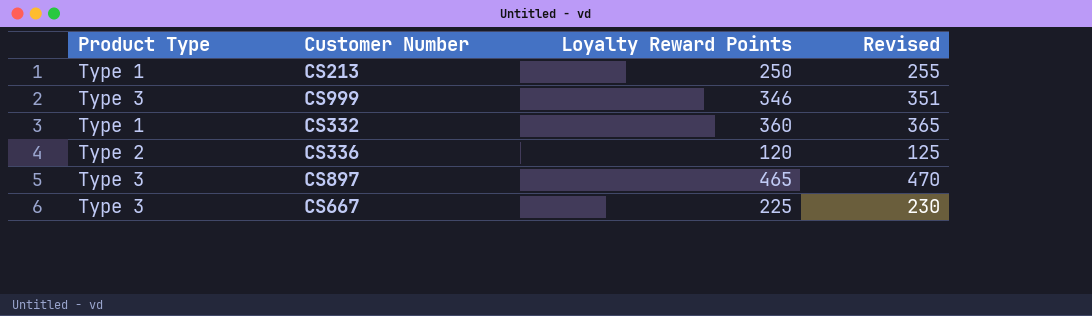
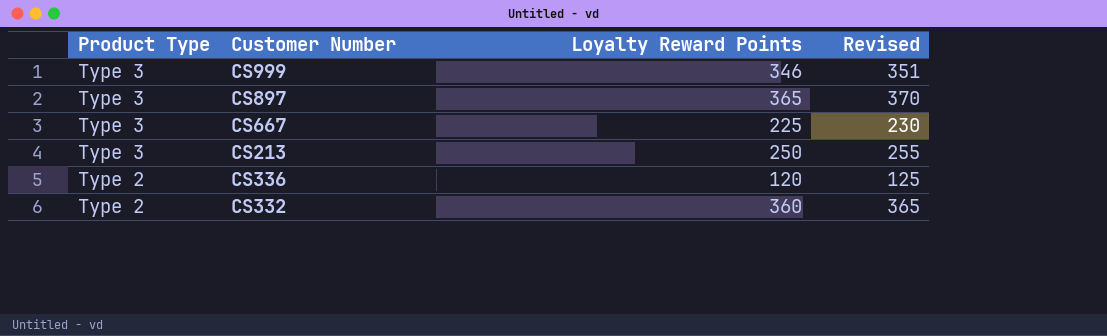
row order: none -> Product Type descending
CS897 | Loyalty Reward Points: 465 -> 365
CS897 | Revised: 470 -> 370
CS213 | Product Type: Type 1 -> Type 3
CS332 | Product Type: Type 1 -> Type 2

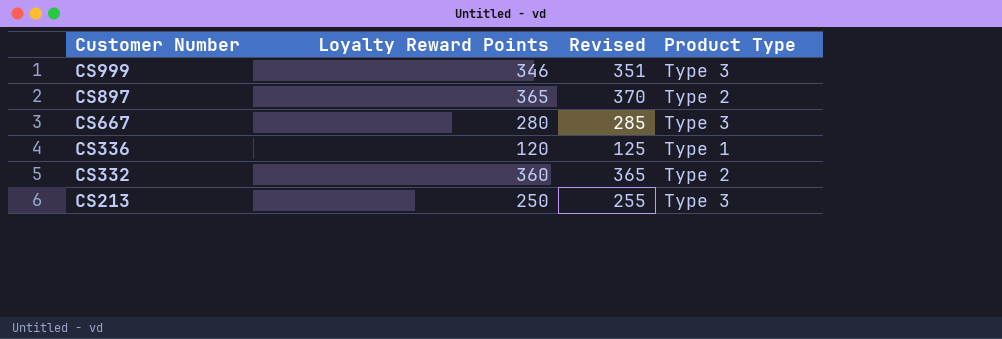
row order: Product Type descending -> Customer Number descending
column Product Type | position: 1 -> 4
CS897 | Product Type: Type 3 -> Type 2
CS667 | Loyalty Reward Points: 225 -> 280
CS667 | Revised: 230 -> 285
CS336 | Product Type: Type 2 -> Type 1

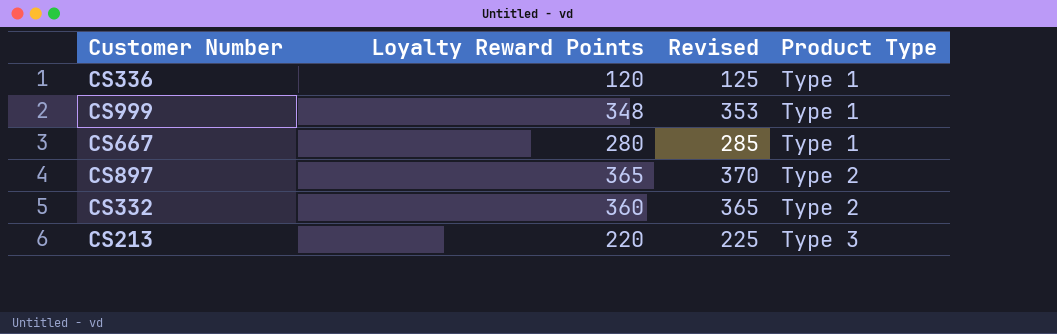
row order: Customer Number descending -> Product Type ascending
CS999 | Loyalty Reward Points: 346 -> 348
CS999 | Revised: 351 -> 353
CS999 | Product Type: Type 3 -> Type 1
CS667 | Product Type: Type 3 -> Type 1
CS213 | Loyalty Reward Points: 250 -> 220
CS213 | Revised: 255 -> 225

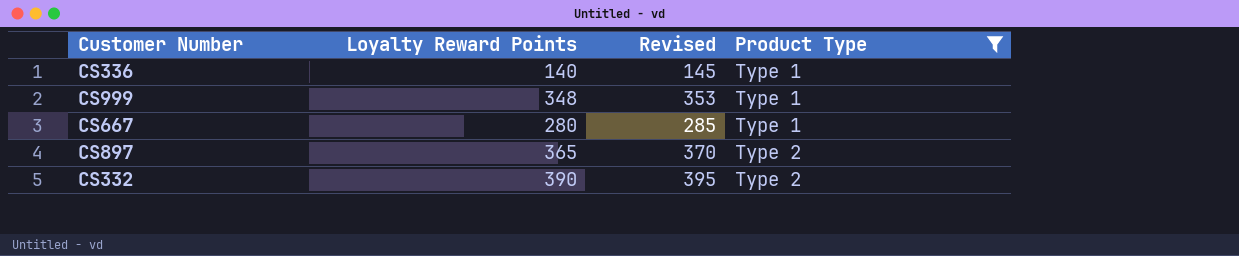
filter: none -> Product Type != Type 3
CS336 | Loyalty Reward Points: 120 -> 140
CS336 | Revised: 125 -> 145
CS332 | Loyalty Reward Points: 360 -> 390
CS332 | Revised: 365 -> 395

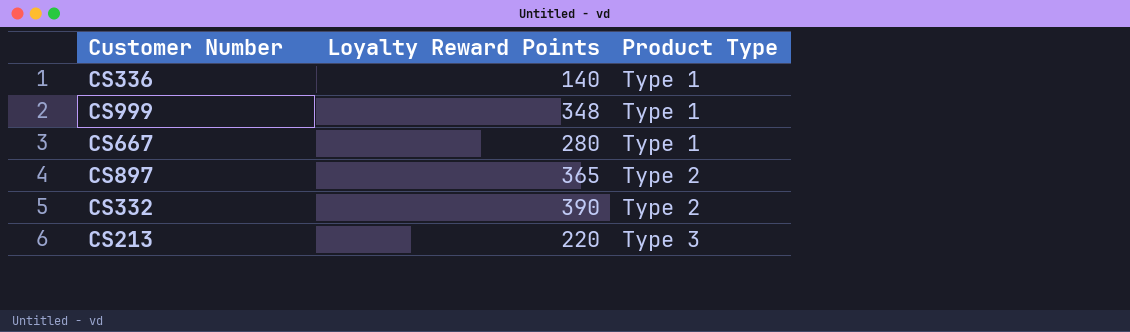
filter: Product Type != Type 3 -> none
column Revised | formula: [Loyalty Reward Points] + 5 -> none

